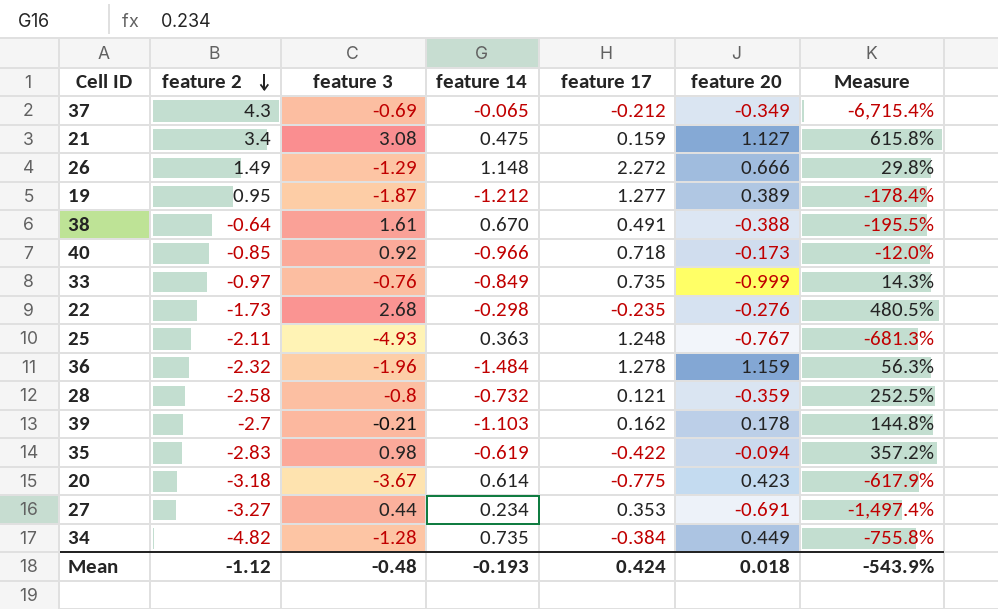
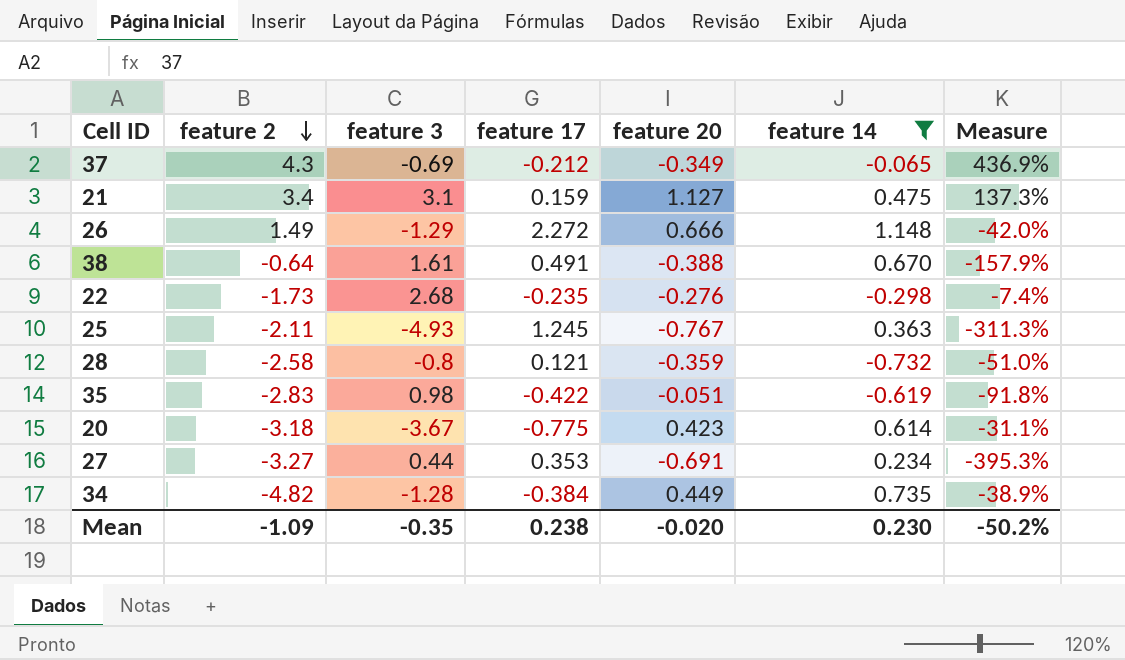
filter: none -> feature 14 >= -0.732
column feature 14 | position: 4 -> 6
column Measure | formula: ([feature 2] - [feature 14]) / [feature 14] -> ([feature 20] - [feature 14]) / [feature 14]
21 | feature 3: 3.08 -> 3.1
25 | feature 17: 1.248 -> 1.245
35 | feature 20: -0.094 -> -0.051
Mean | feature 2: -1.12 -> -1.09
Mean | feature 3: -0.48 -> -0.35
Mean | feature 17: 0.424 -> 0.238
Mean | feature 20: 0.018 -> -0.020
Mean | feature 14: -0.193 -> 0.230
Mean | Measure: -543.9% -> -50.2%

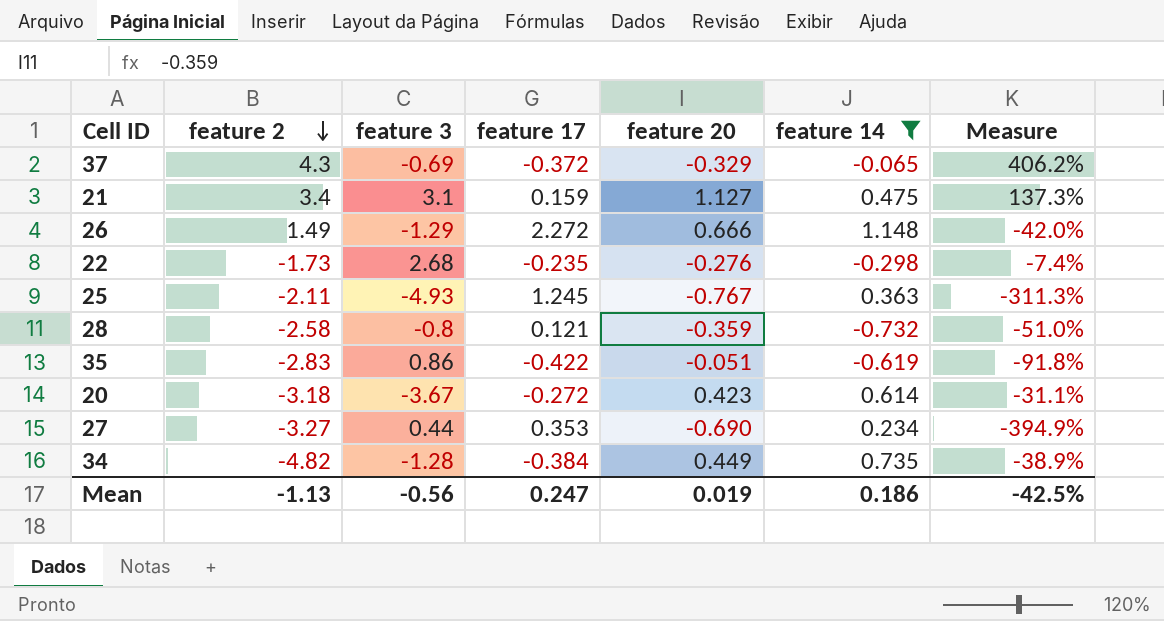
row 38: -0.64 | 1.61 | 0.491 | -0.388 | 0.670 | -157.9% -> none
37 | feature 17: -0.212 -> -0.372
37 | feature 20: -0.349 -> -0.329
37 | Measure: 436.9% -> 406.2%
35 | feature 3: 0.98 -> 0.86
20 | feature 17: -0.775 -> -0.272
27 | feature 20: -0.691 -> -0.690
27 | Measure: -395.3% -> -394.9%
Mean | feature 2: -1.09 -> -1.13
Mean | feature 3: -0.35 -> -0.56
Mean | feature 17: 0.238 -> 0.247
Mean | feature 20: -0.020 -> 0.019
Mean | feature 14: 0.230 -> 0.186
Mean | Measure: -50.2% -> -42.5%

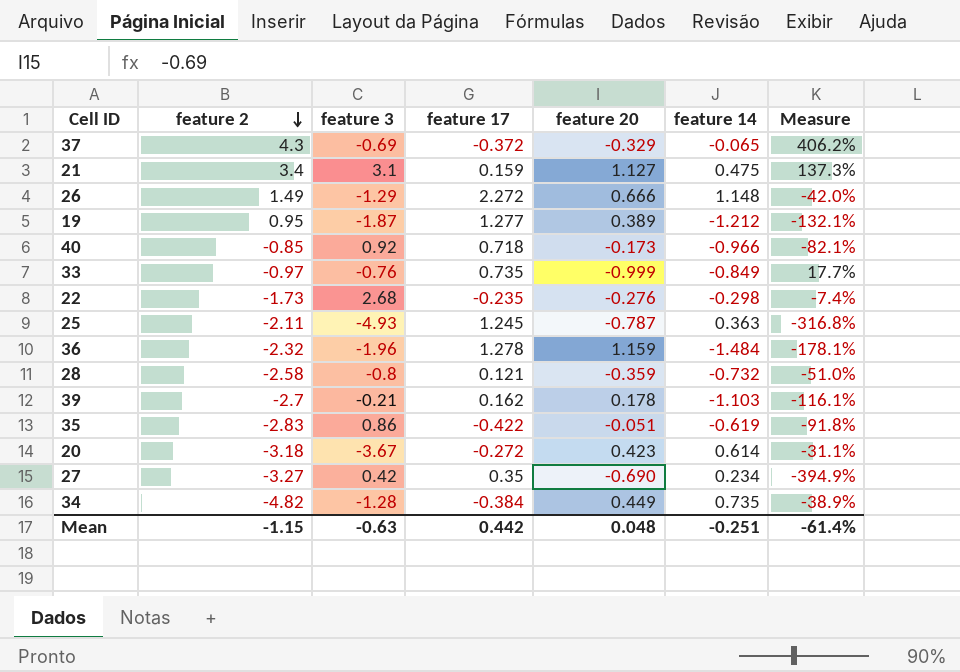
filter: feature 14 >= -0.732 -> none
25 | feature 20: -0.767 -> -0.787
25 | Measure: -311.3% -> -316.8%
27 | feature 3: 0.44 -> 0.42
27 | feature 17: 0.353 -> 0.35
Mean | feature 2: -1.13 -> -1.15
Mean | feature 3: -0.56 -> -0.63
Mean | feature 17: 0.247 -> 0.442
Mean | feature 20: 0.019 -> 0.048
Mean | feature 14: 0.186 -> -0.251
Mean | Measure: -42.5% -> -61.4%

